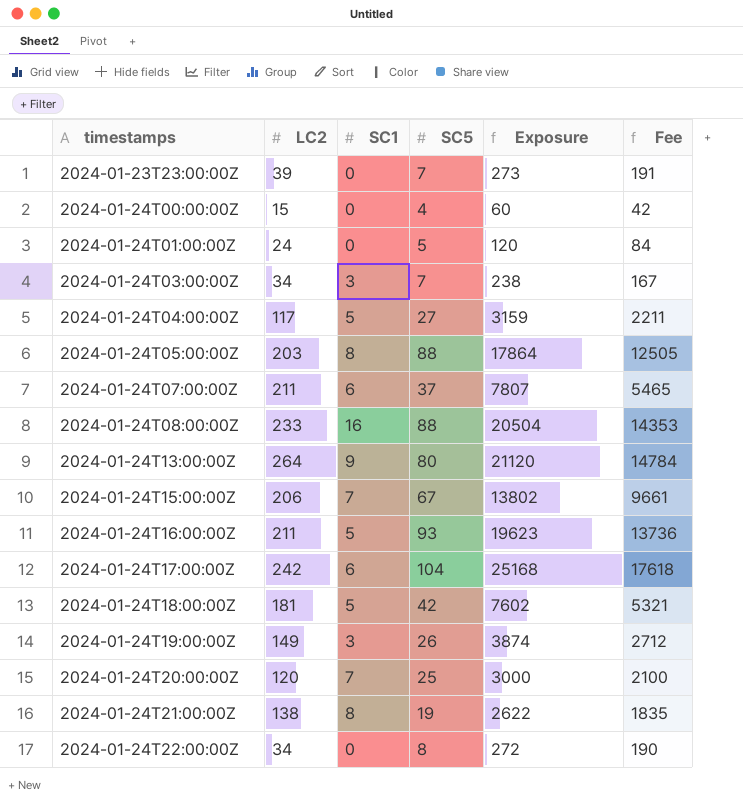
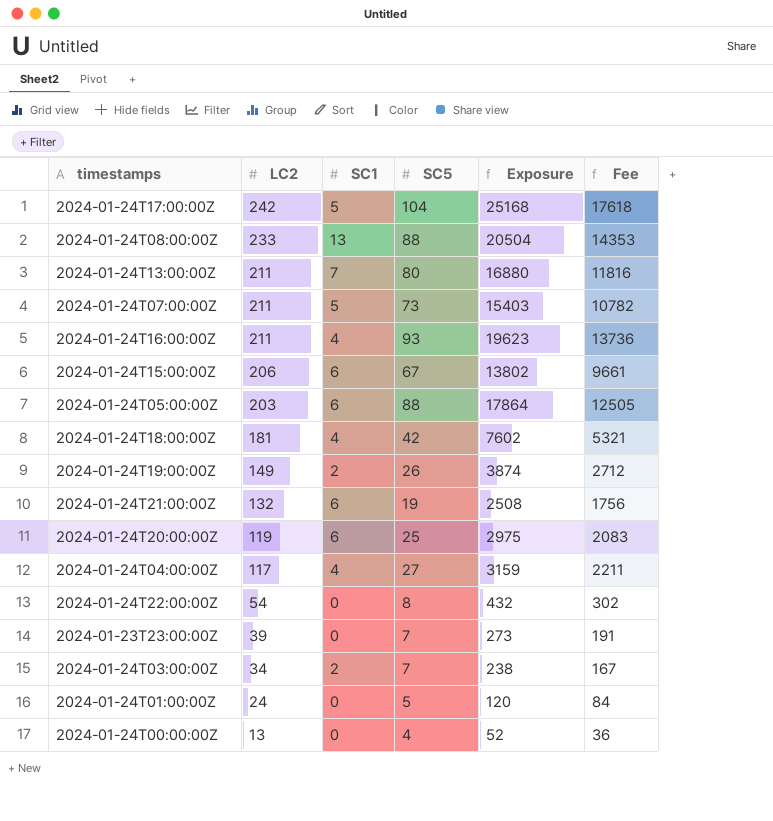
row order: timestamps ascending -> LC2 descending
2024-01-24T17:00:00Z | SC1: 6 -> 5
2024-01-24T08:00:00Z | SC1: 16 -> 13
2024-01-24T13:00:00Z | LC2: 264 -> 211
2024-01-24T13:00:00Z | SC1: 9 -> 7
2024-01-24T13:00:00Z | Exposure: 21120 -> 16880
2024-01-24T13:00:00Z | Fee: 14784 -> 11816
2024-01-24T07:00:00Z | SC1: 6 -> 5
2024-01-24T07:00:00Z | SC5: 37 -> 73
2024-01-24T07:00:00Z | Exposure: 7807 -> 15403
2024-01-24T07:00:00Z | Fee: 5465 -> 10782
2024-01-24T16:00:00Z | SC1: 5 -> 4
2024-01-24T15:00:00Z | SC1: 7 -> 6
2024-01-24T05:00:00Z | SC1: 8 -> 6
2024-01-24T18:00:00Z | SC1: 5 -> 4
2024-01-24T19:00:00Z | SC1: 3 -> 2
2024-01-24T21:00:00Z | LC2: 138 -> 132
2024-01-24T21:00:00Z | SC1: 8 -> 6
2024-01-24T21:00:00Z | Exposure: 2622 -> 2508
2024-01-24T21:00:00Z | Fee: 1835 -> 1756
2024-01-24T20:00:00Z | LC2: 120 -> 119
2024-01-24T20:00:00Z | SC1: 7 -> 6
2024-01-24T20:00:00Z | Exposure: 3000 -> 2975
2024-01-24T20:00:00Z | Fee: 2100 -> 2083
2024-01-24T04:00:00Z | SC1: 5 -> 4
2024-01-24T22:00:00Z | LC2: 34 -> 54
2024-01-24T22:00:00Z | Exposure: 272 -> 432
2024-01-24T22:00:00Z | Fee: 190 -> 302
2024-01-24T03:00:00Z | SC1: 3 -> 2
2024-01-24T00:00:00Z | LC2: 15 -> 13
2024-01-24T00:00:00Z | Exposure: 60 -> 52
2024-01-24T00:00:00Z | Fee: 42 -> 36

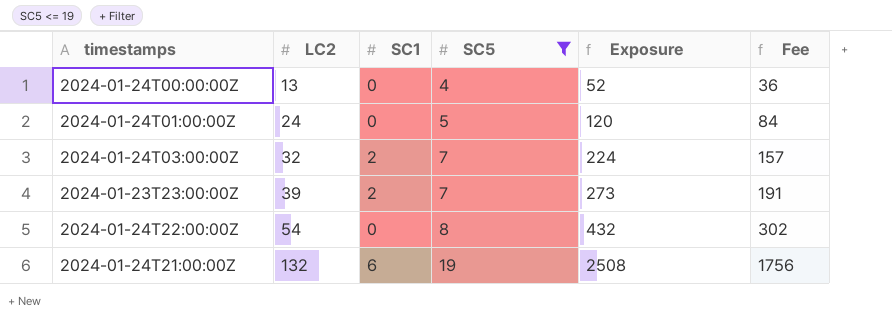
filter: none -> SC5 <= 19
row order: LC2 descending -> LC2 ascending
2024-01-24T03:00:00Z | LC2: 34 -> 32
2024-01-24T03:00:00Z | Exposure: 238 -> 224
2024-01-24T03:00:00Z | Fee: 167 -> 157
2024-01-23T23:00:00Z | SC1: 0 -> 2

